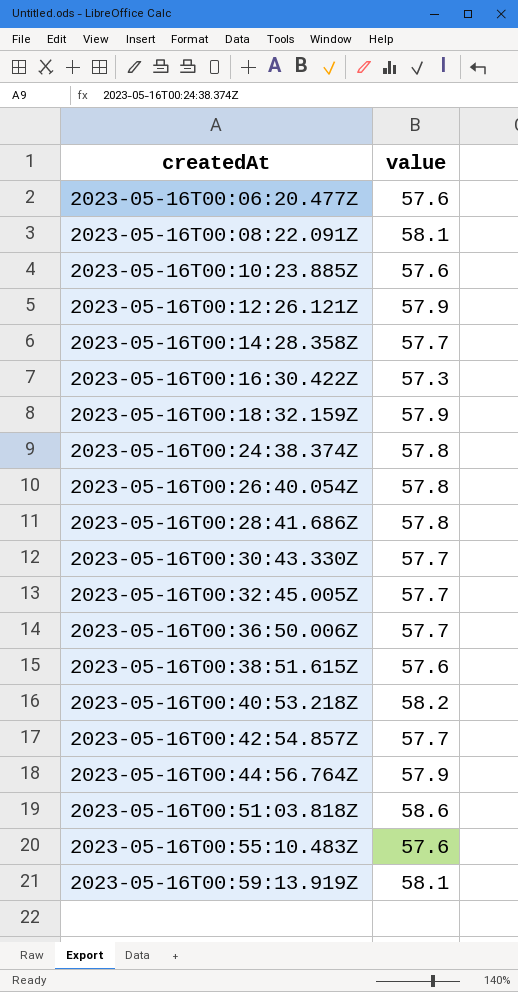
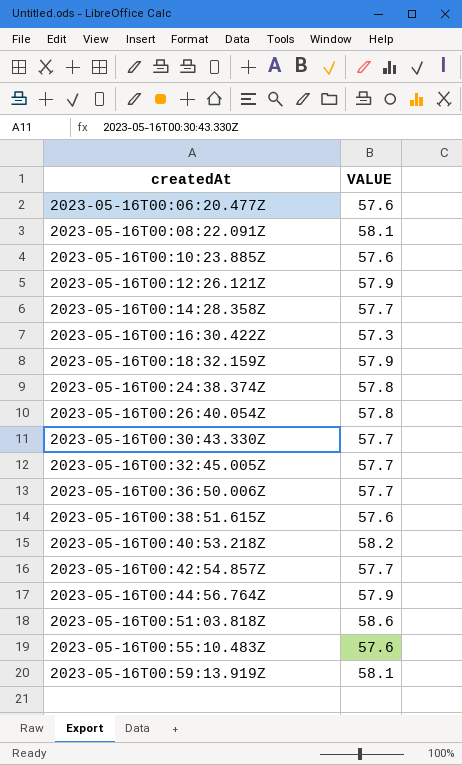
column name: value -> VALUE
row 2023-05-16T00:28:41.686Z: 57.8 -> none

